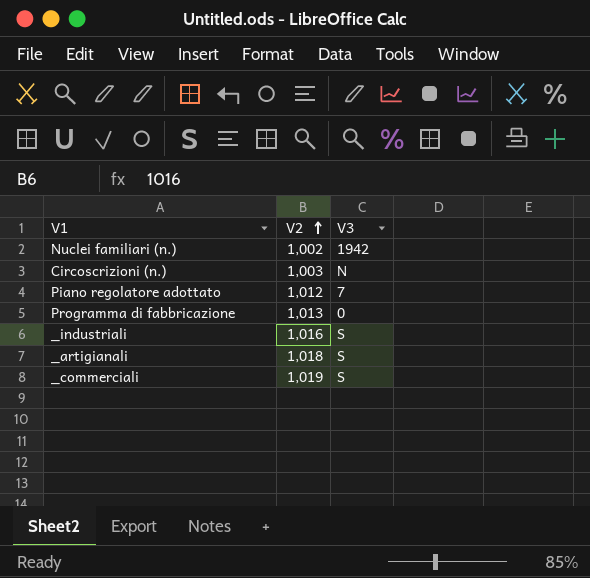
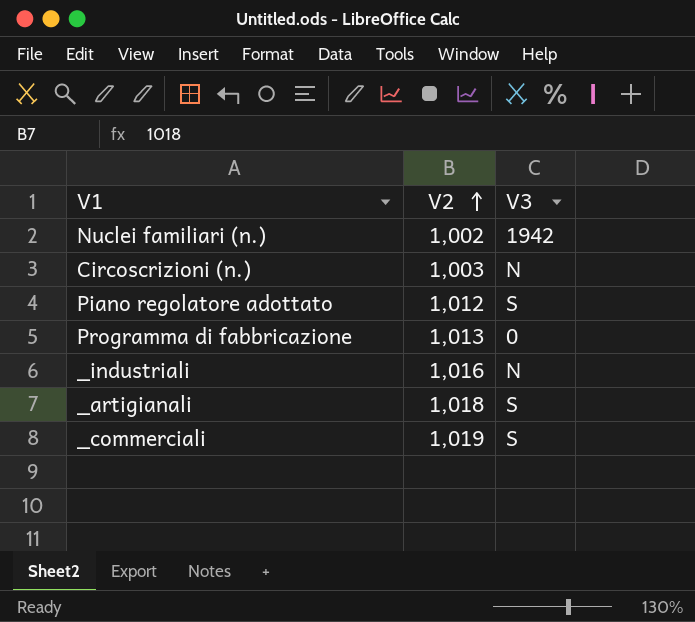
Piano regolatore adottato | V3: 7 -> S
_industriali | V3: S -> N

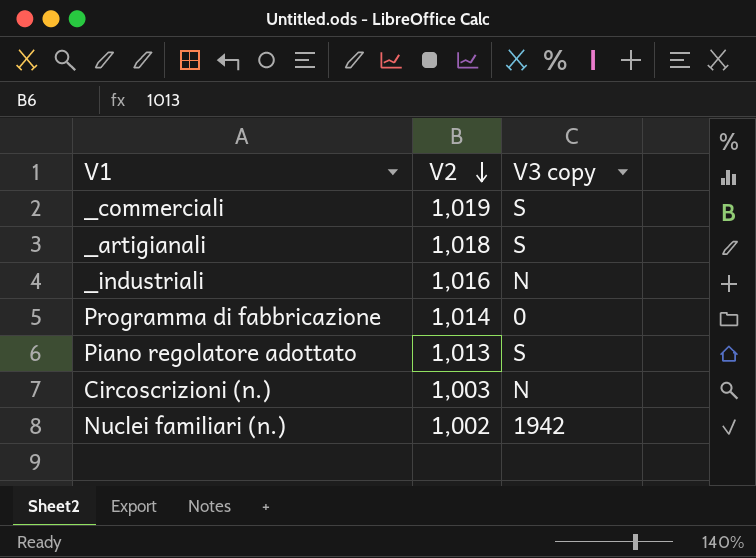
row order: V2 ascending -> V2 descending
column name: V3 -> V3 copy
Programma di fabbricazione | V2: 1,013 -> 1,014
Piano regolatore adottato | V2: 1,012 -> 1,013

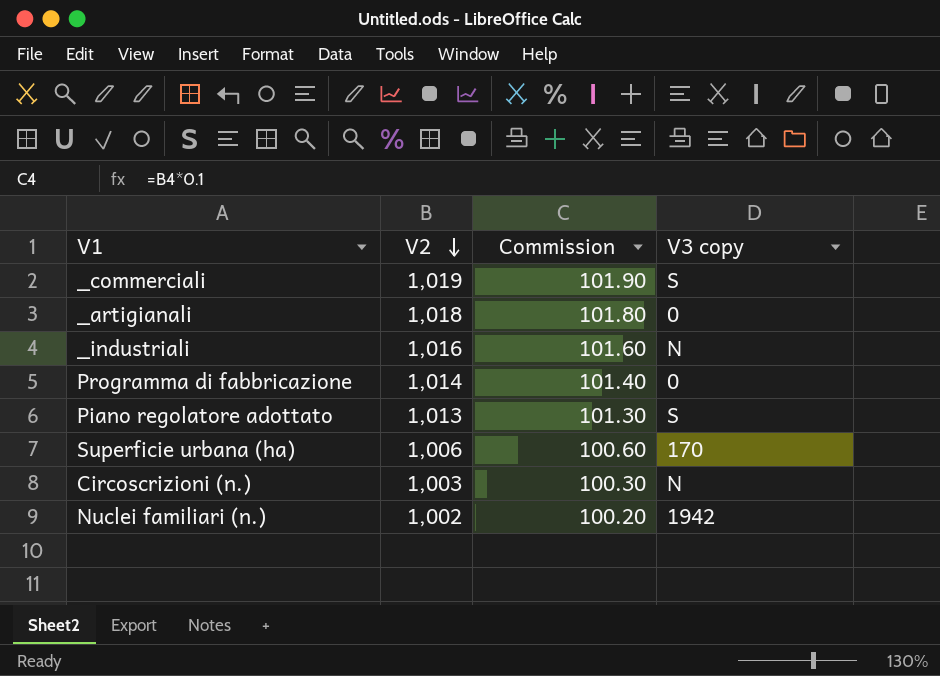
column Commission | formula: none -> [V2] * 0.1
_artigianali | V3 copy: S -> 0
row Superficie urbana (ha): none -> 1,006 | 100.60 | 170

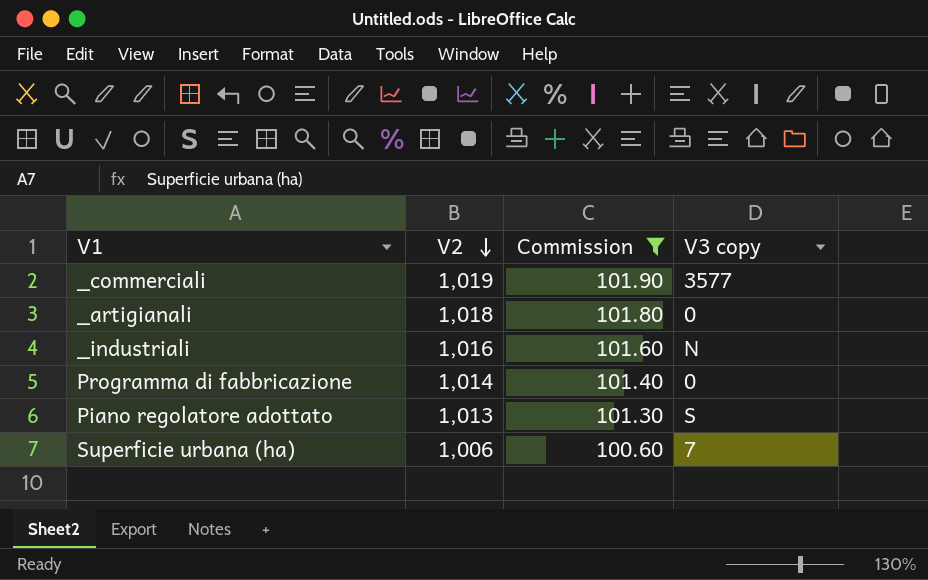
filter: none -> Commission >= 100.60
_commerciali | V3 copy: S -> 3577
Superficie urbana (ha) | V3 copy: 170 -> 7

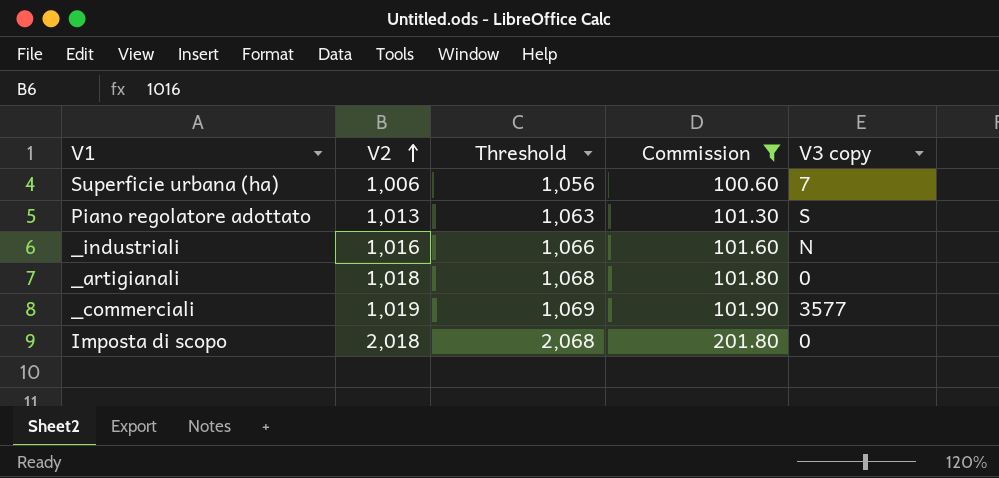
row order: V2 descending -> V2 ascending
column Threshold | formula: none -> [V2] + 50
row Programma di fabbricazione: 1,014 | 101.40 | 0 -> none
row Imposta di scopo: none -> 2,018 | 2,068 | 201.80 | 0

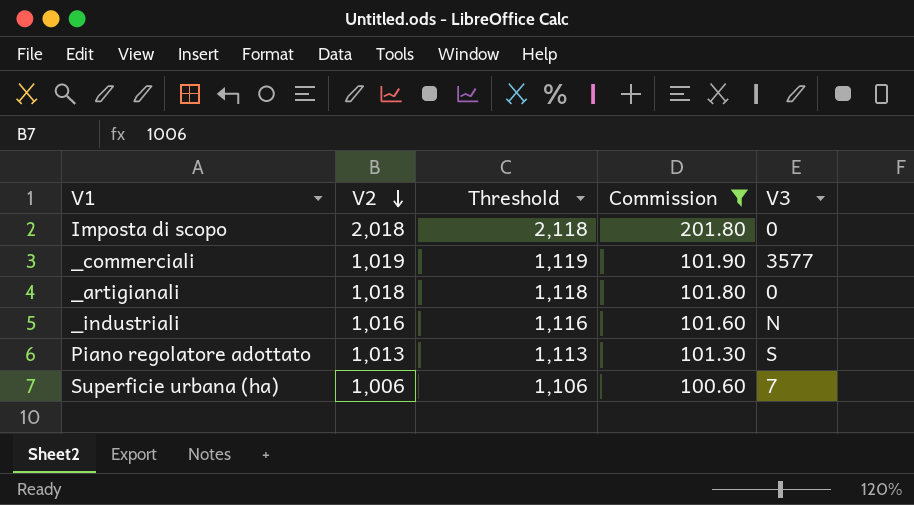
row order: V2 ascending -> V2 descending
column Threshold | formula: [V2] + 50 -> [V2] + 100
column name: V3 copy -> V3

